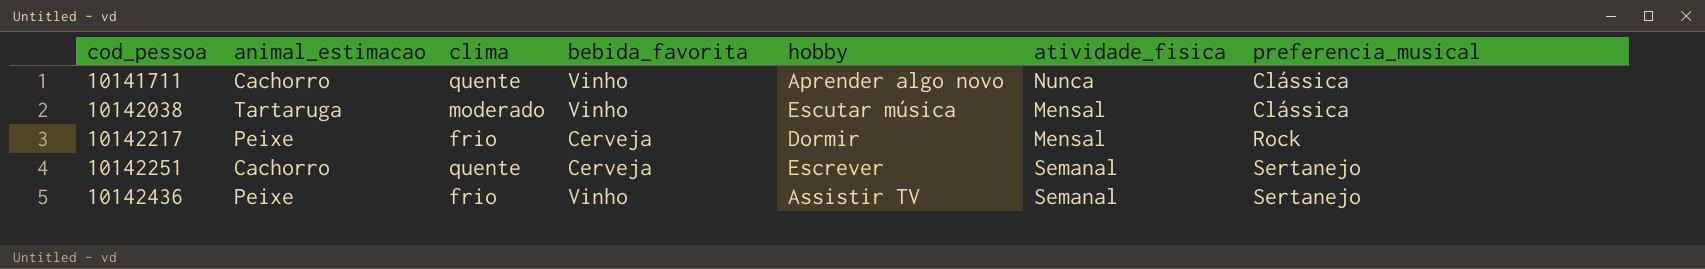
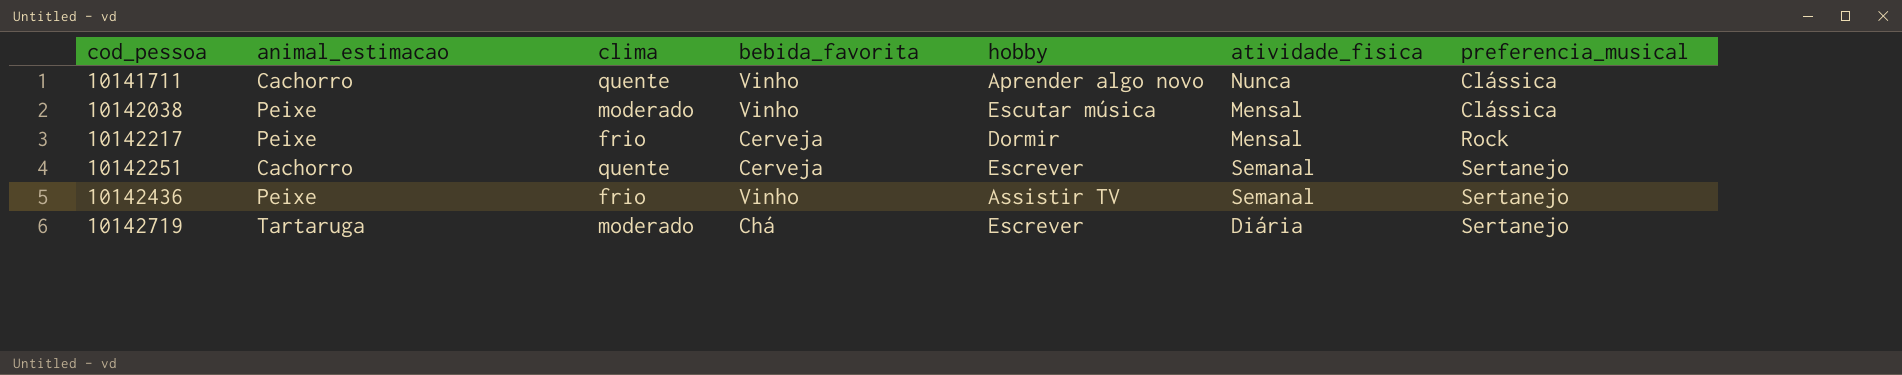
10142038 | animal_estimacao: Tartaruga -> Peixe
row 10142719: none -> Tartaruga | moderado | Chá | Escrever | Diária | Sertanejo

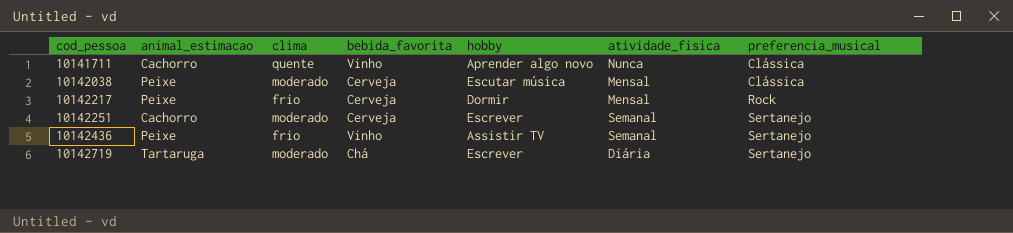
10142038 | bebida_favorita: Vinho -> Cerveja
10142251 | clima: quente -> moderado

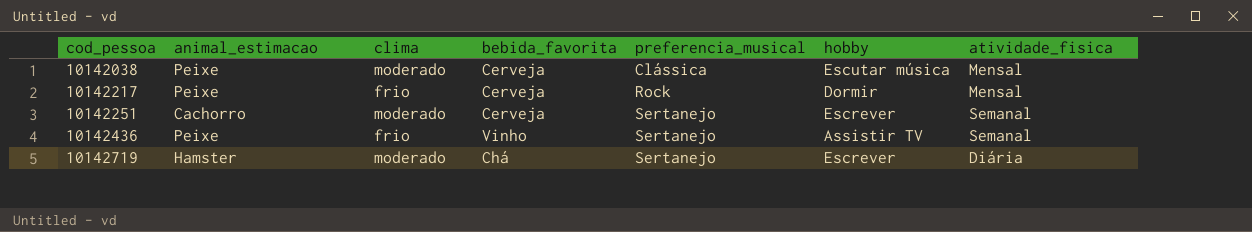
column preferencia_musical | position: 7 -> 5
row 10141711: Cachorro | quente | Vinho | Aprender algo novo | Nunca | Clássica -> none
10142719 | animal_estimacao: Tartaruga -> Hamster

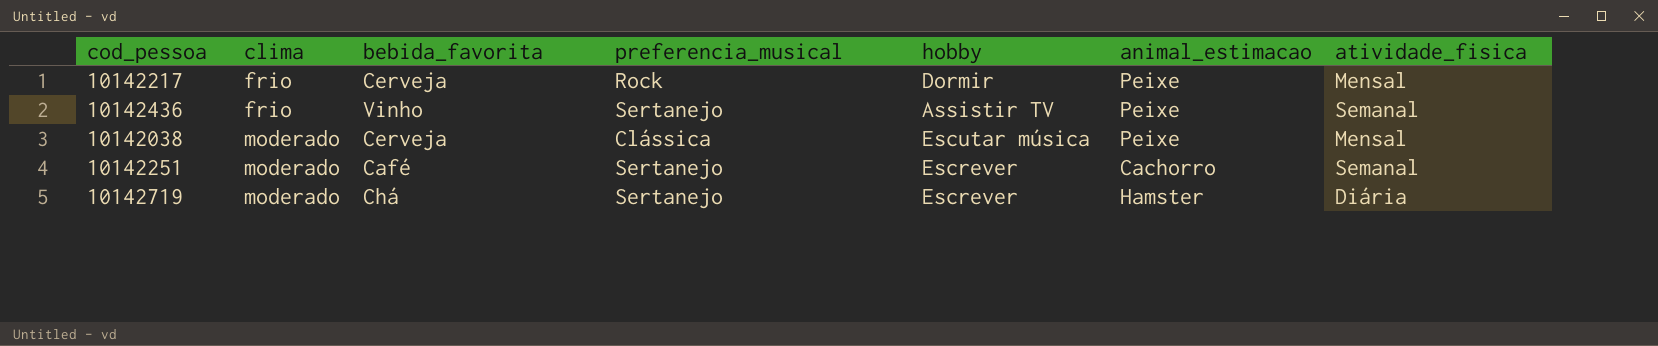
row order: cod_pessoa ascending -> clima ascending
column animal_estimacao | position: 2 -> 6
10142251 | bebida_favorita: Cerveja -> Café

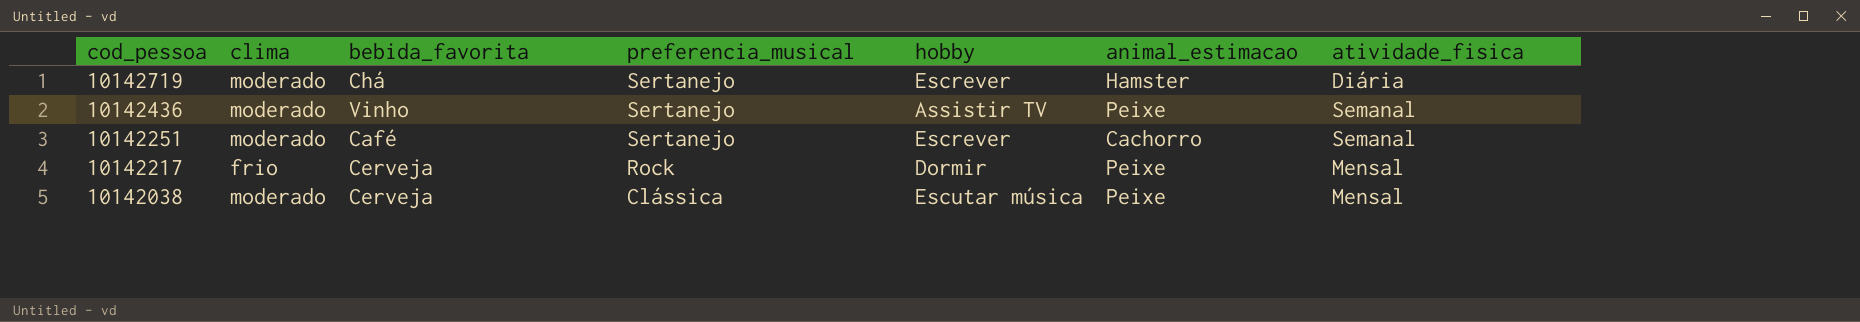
row order: clima ascending -> cod_pessoa descending
10142436 | clima: frio -> moderado

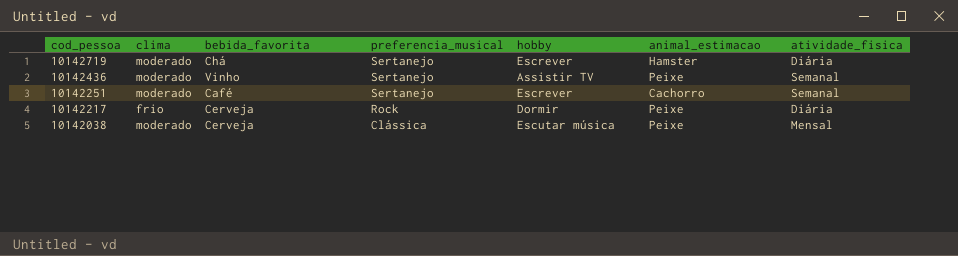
10142217 | atividade_fisica: Mensal -> Diária

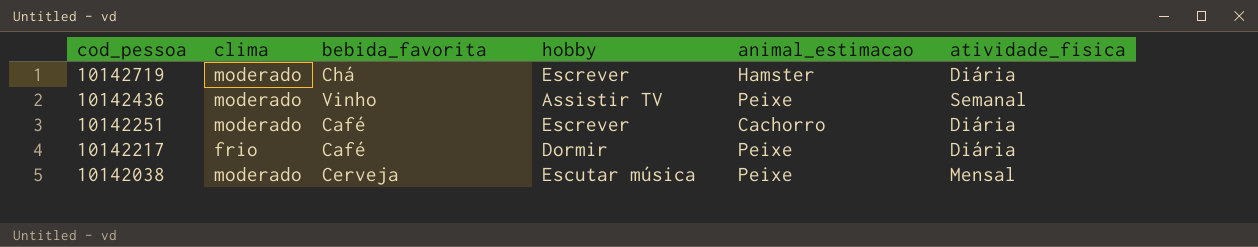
column preferencia_musical | position: 4 -> none
10142251 | atividade_fisica: Semanal -> Diária
10142217 | bebida_favorita: Cerveja -> Café

